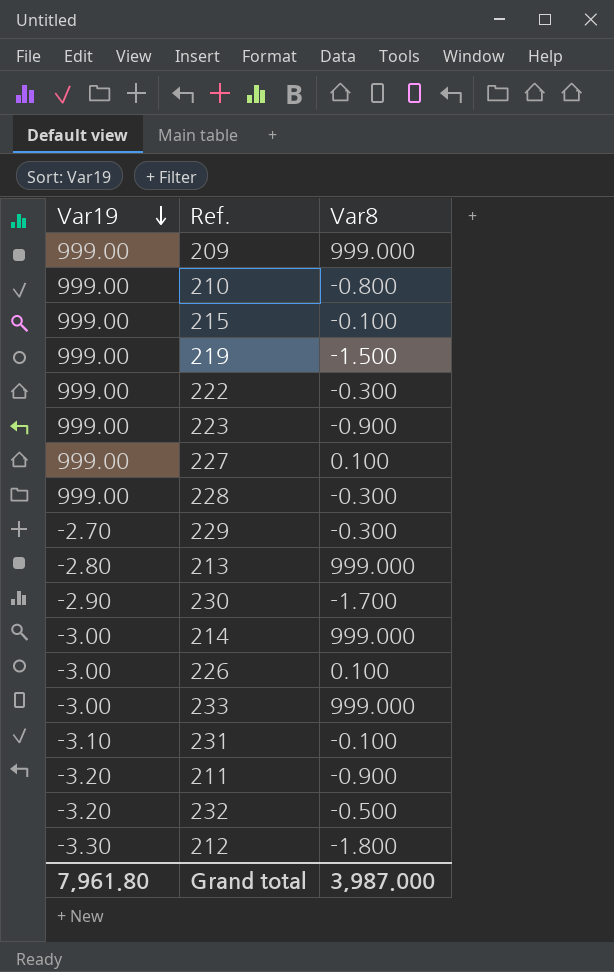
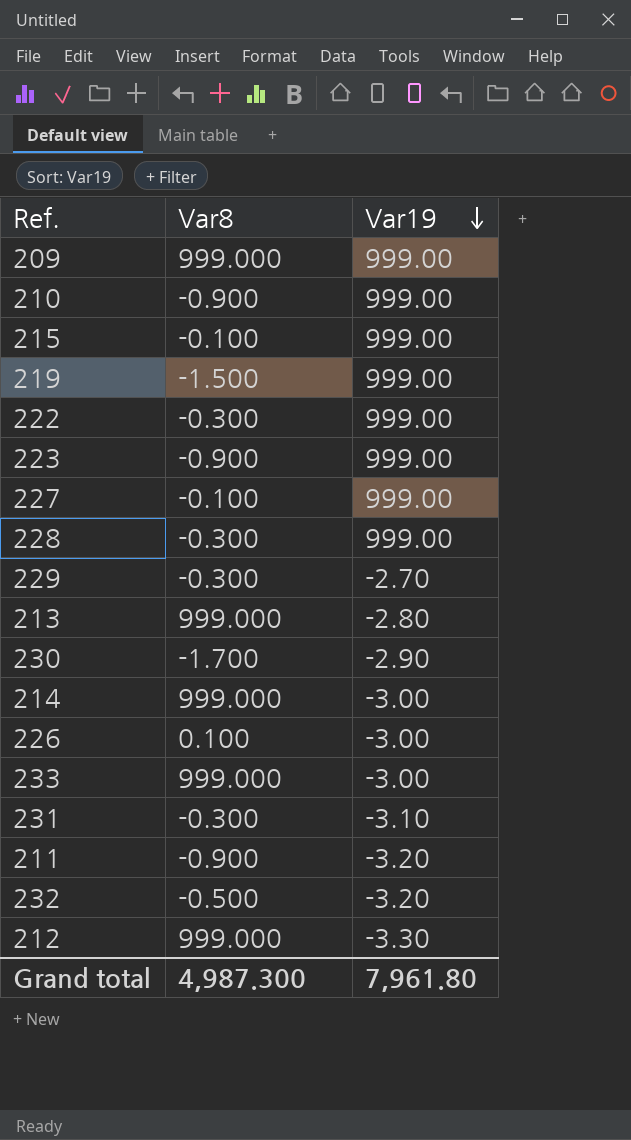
column Var19 | position: 1 -> 3
210 | Var8: -0.800 -> -0.900
227 | Var8: 0.100 -> -0.100
231 | Var8: -0.100 -> -0.300
212 | Var8: -1.800 -> 999.000
Grand total | Var8: 3,987.000 -> 4,987.300

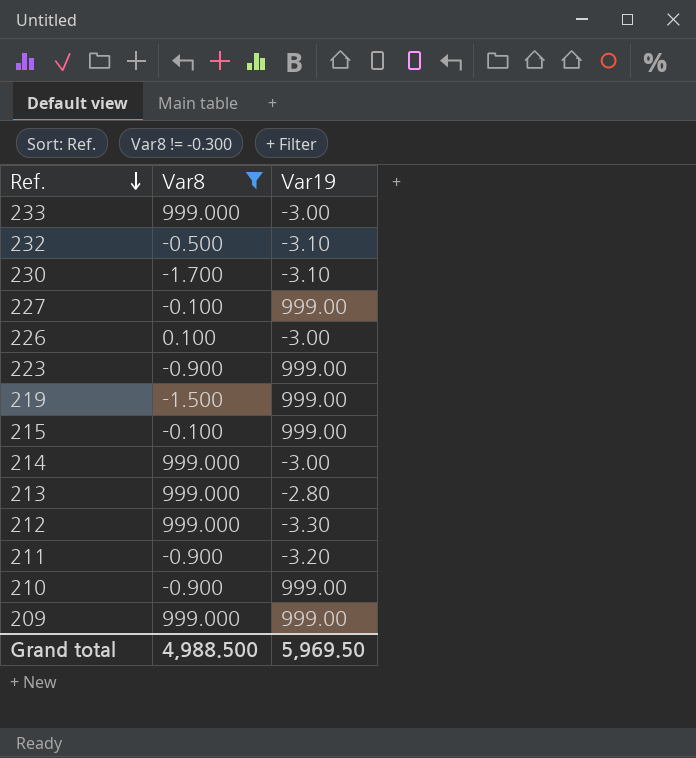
filter: none -> Var8 != -0.300
row order: Var19 descending -> Ref. descending
232 | Var19: -3.20 -> -3.10
230 | Var19: -2.90 -> -3.10
Grand total | Var8: 4,987.300 -> 4,988.500
Grand total | Var19: 7,961.80 -> 5,969.50

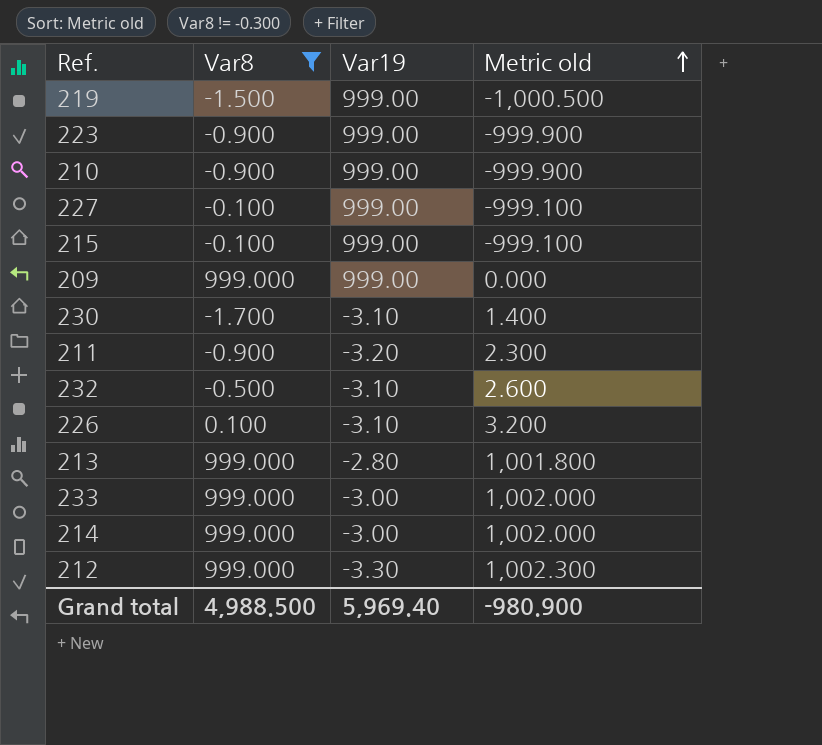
row order: Ref. descending -> Metric old ascending
column Metric old | formula: none -> [Var8] - [Var19]
226 | Var19: -3.00 -> -3.10
Grand total | Var19: 5,969.50 -> 5,969.40

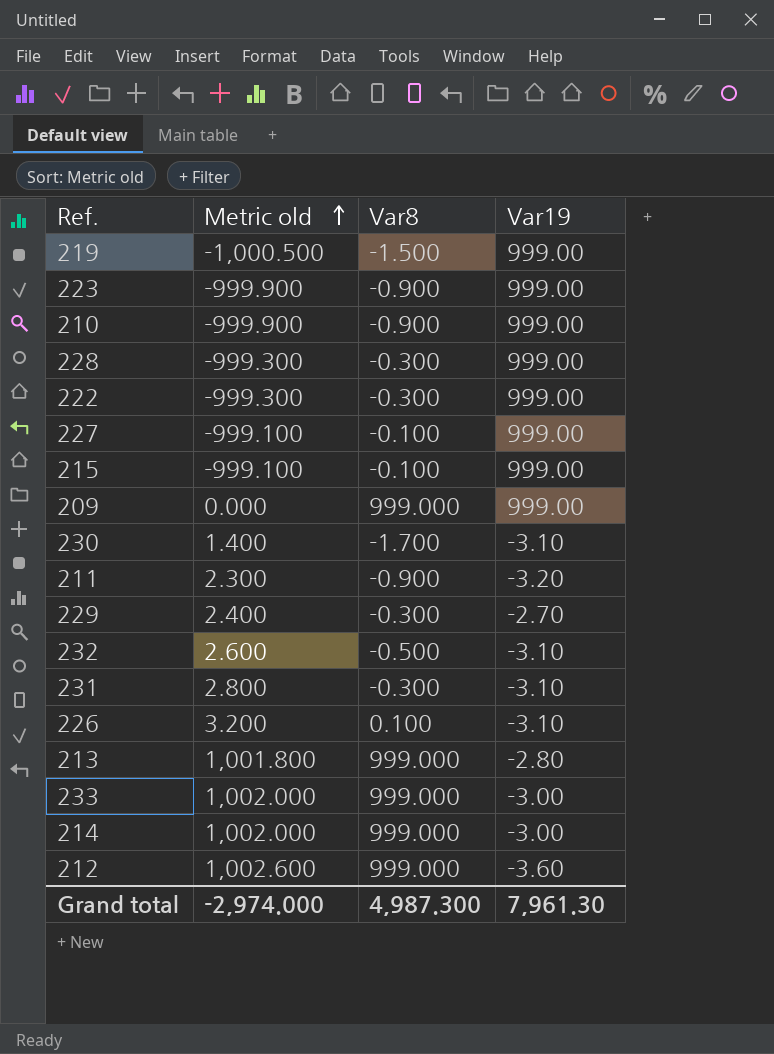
filter: Var8 != -0.300 -> none
column Metric old | position: 4 -> 2
212 | Metric old: 1,002.300 -> 1,002.600
212 | Var19: -3.30 -> -3.60
Grand total | Metric old: -980.900 -> -2,974.000
Grand total | Var8: 4,988.500 -> 4,987.300
Grand total | Var19: 5,969.40 -> 7,961.30

